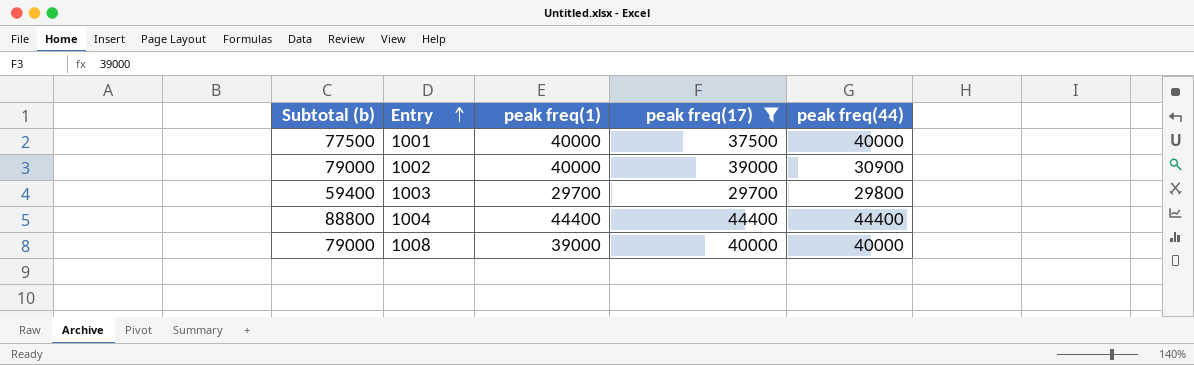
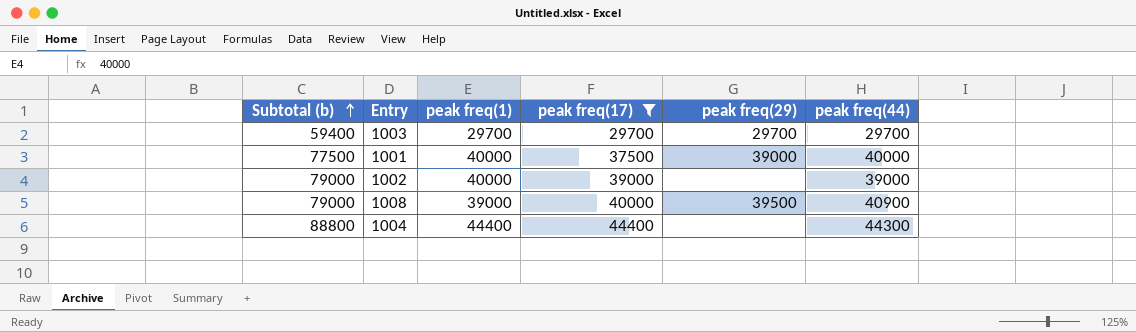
row order: Entry ascending -> Subtotal (b) ascending
column peak freq(29) | position: none -> 5
1003 | peak freq(44): 29800 -> 29700
1002 | peak freq(44): 30900 -> 39000
1008 | peak freq(44): 40000 -> 40900
1004 | peak freq(44): 44400 -> 44300

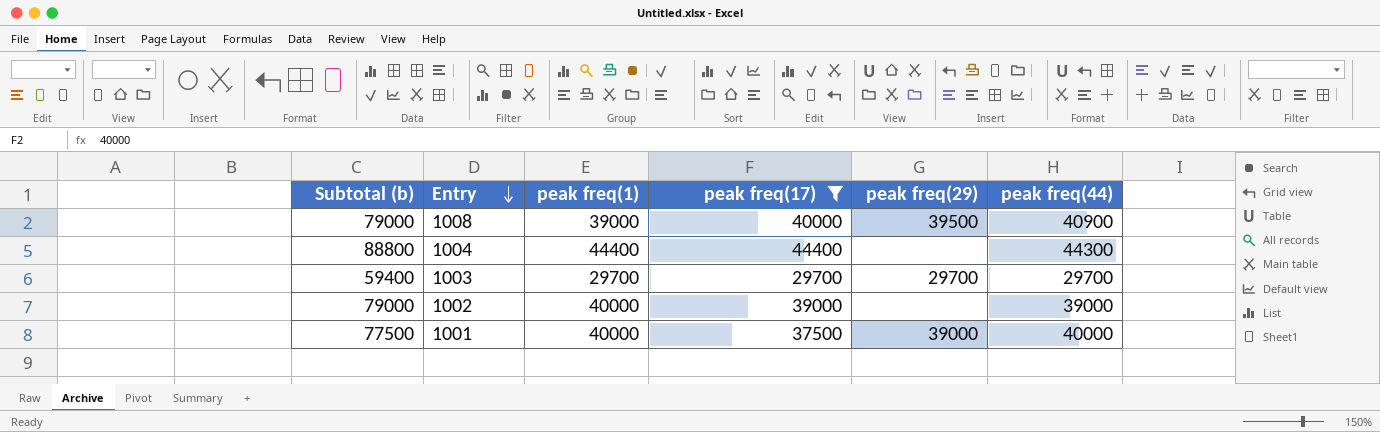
row order: Subtotal (b) ascending -> Entry descending

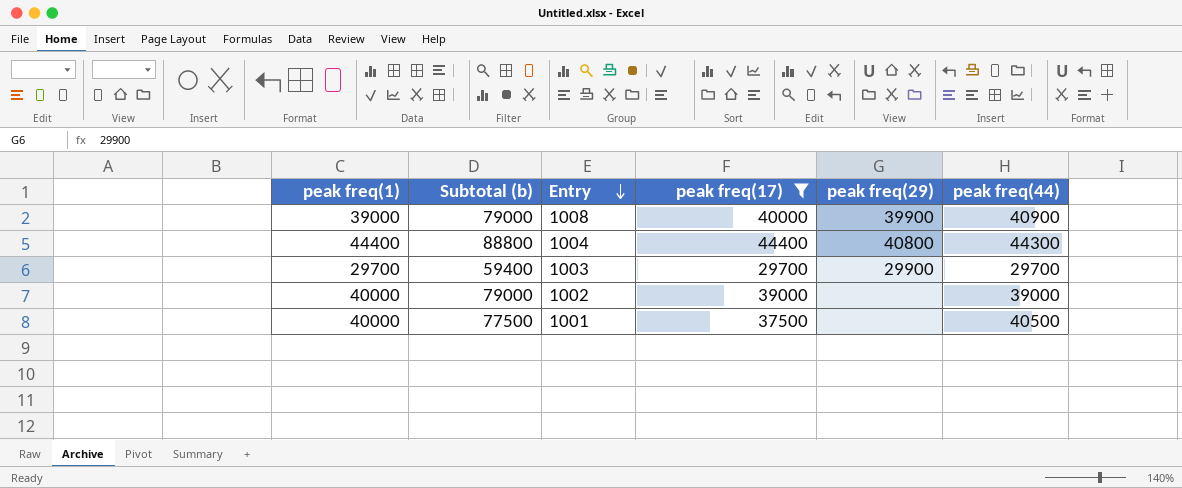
column peak freq(1) | position: 3 -> 1
1008 | peak freq(29): 39500 -> 39900
1004 | peak freq(29): none -> 40800
1003 | peak freq(29): 29700 -> 29900
1001 | peak freq(29): 39000 -> none
1001 | peak freq(44): 40000 -> 40500

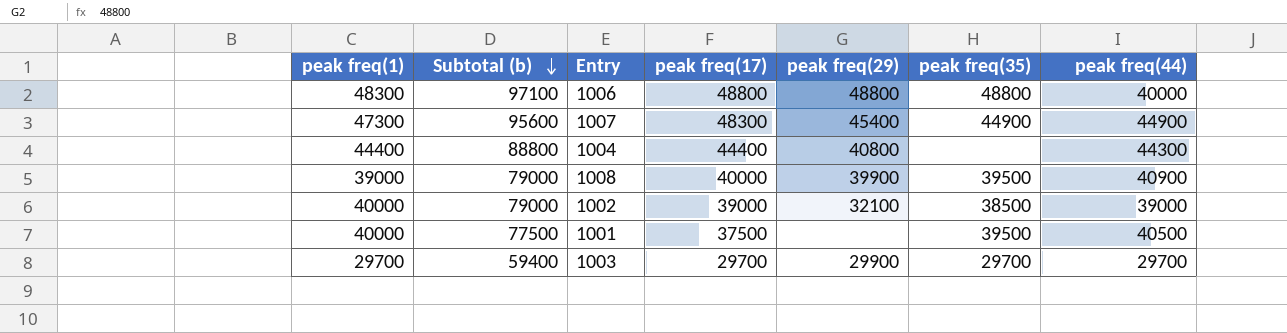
filter: peak freq(17) <= 44400 -> none
row order: Entry descending -> Subtotal (b) descending
column peak freq(35) | position: none -> 6
1002 | peak freq(29): none -> 32100

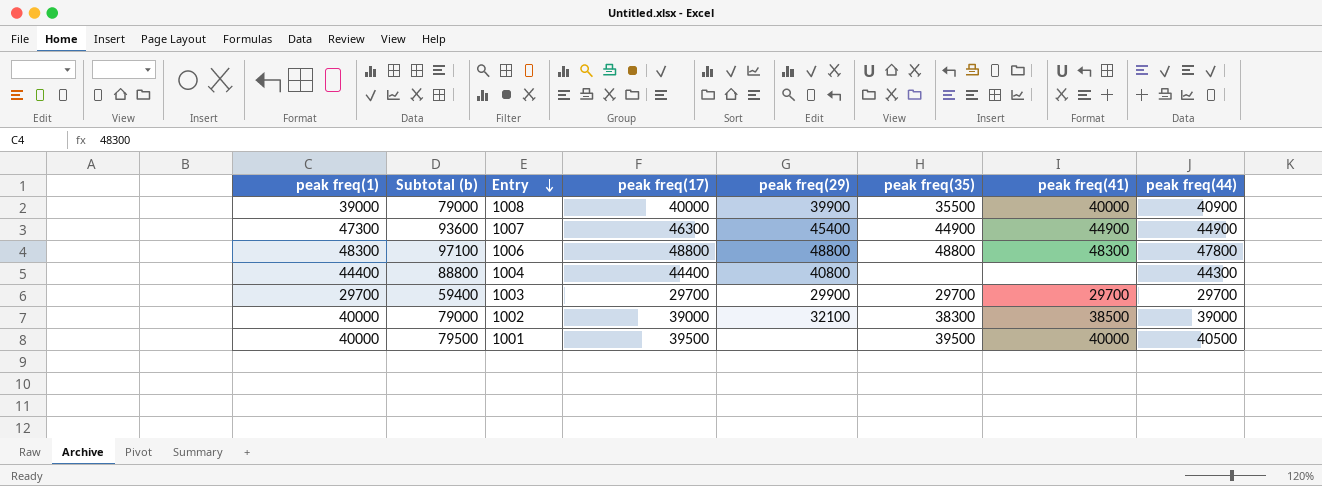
row order: Subtotal (b) descending -> Entry descending
column peak freq(41) | position: none -> 7
1008 | peak freq(35): 39500 -> 35500
1007 | Subtotal (b): 95600 -> 93600
1007 | peak freq(17): 48300 -> 46300
1006 | peak freq(44): 40000 -> 47800
1002 | peak freq(35): 38500 -> 38300
1001 | Subtotal (b): 77500 -> 79500
1001 | peak freq(17): 37500 -> 39500

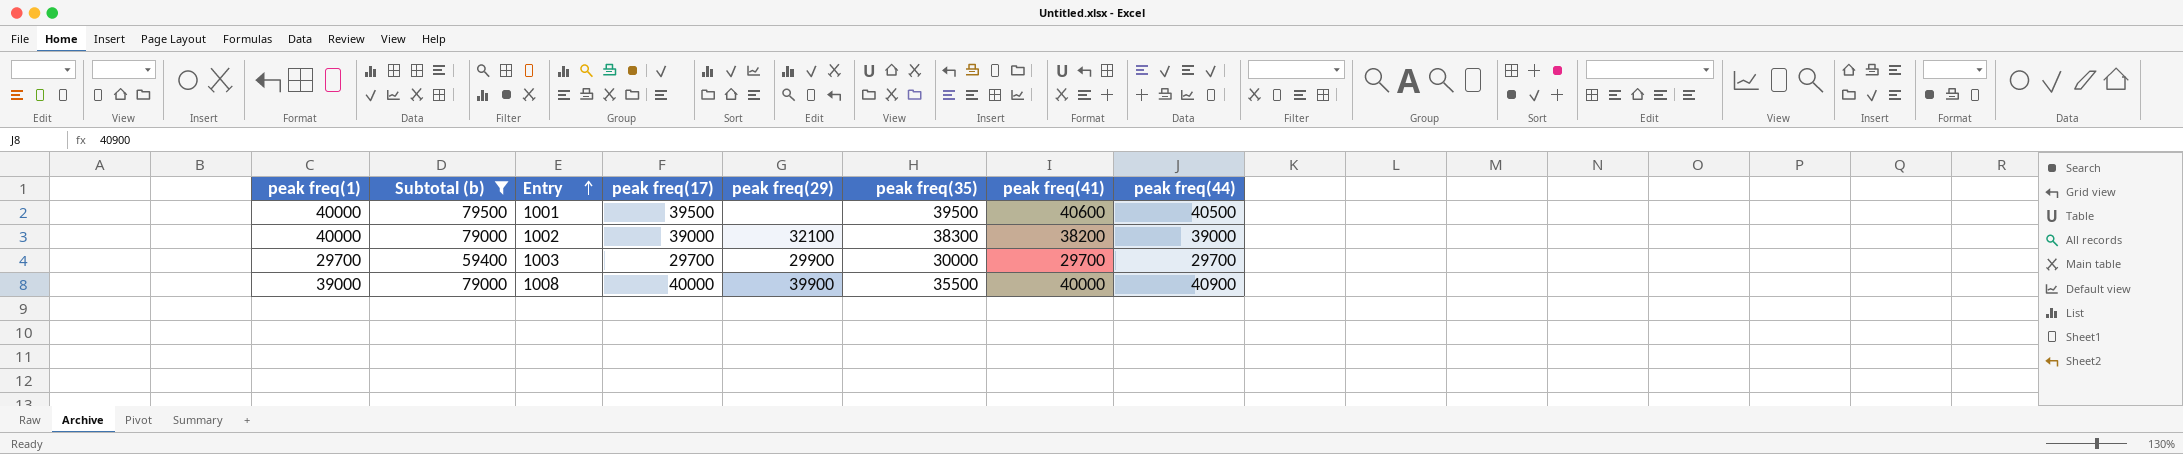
filter: none -> Subtotal (b) <= 79500
row order: Entry descending -> Entry ascending
1001 | peak freq(41): 40000 -> 40600
1002 | peak freq(41): 38500 -> 38200
1003 | peak freq(35): 29700 -> 30000

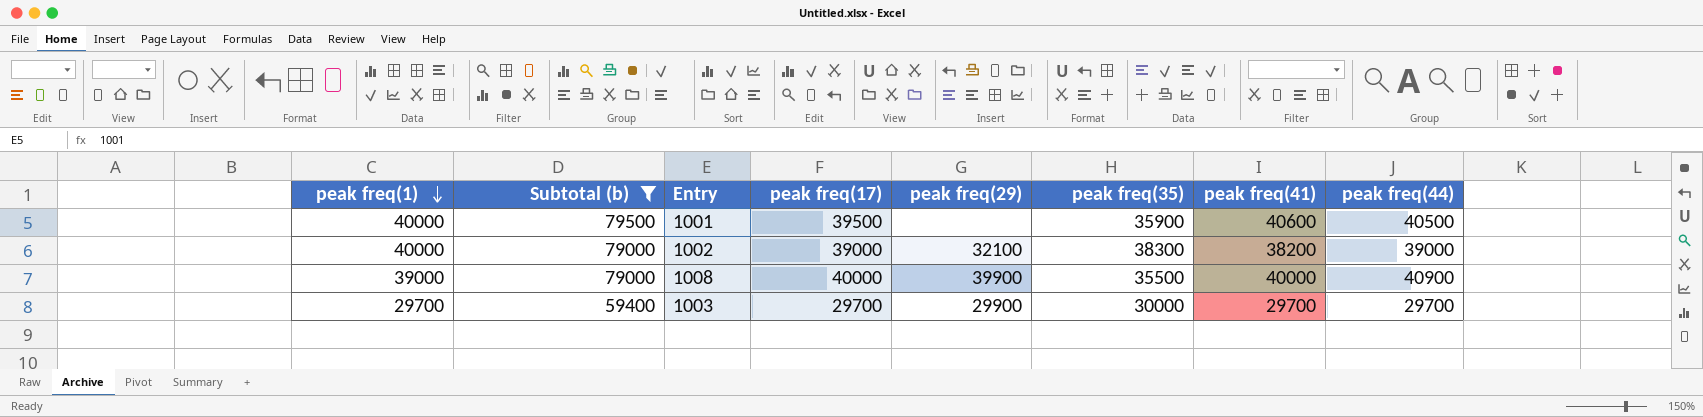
row order: Entry ascending -> peak freq(1) descending
1001 | peak freq(35): 39500 -> 35900

